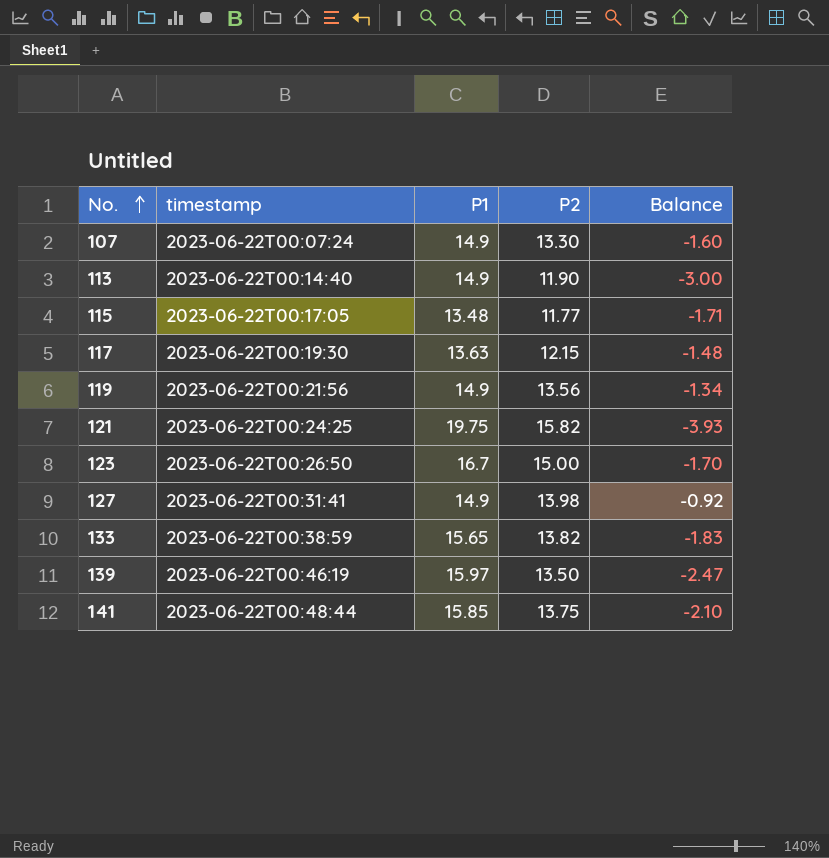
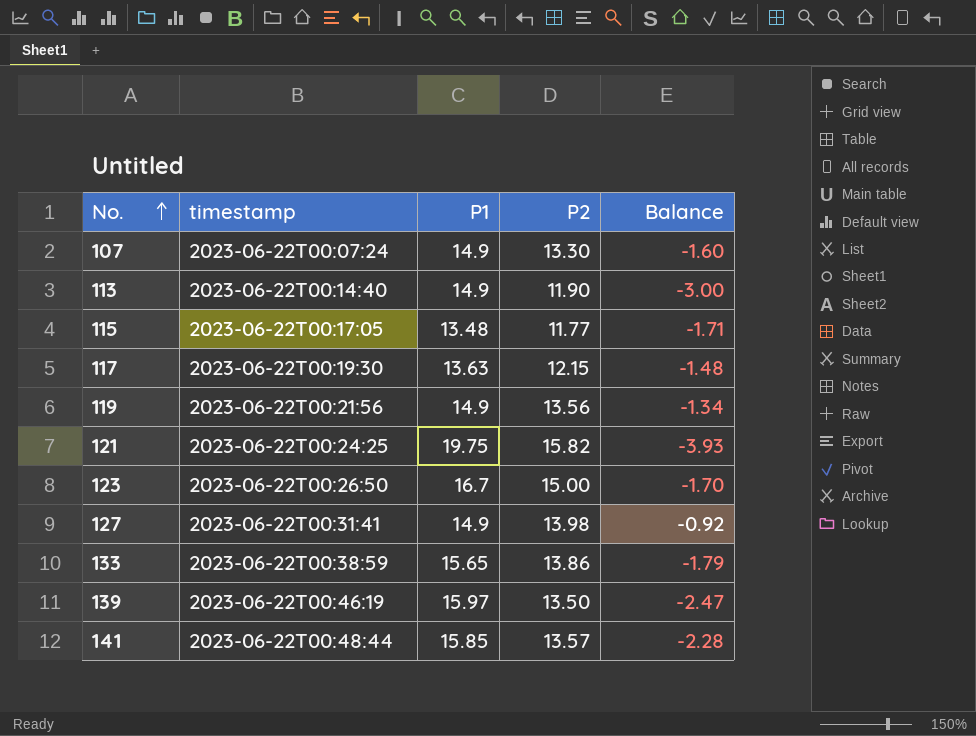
133 | P2: 13.82 -> 13.86
133 | Balance: -1.83 -> -1.79
141 | P2: 13.75 -> 13.57
141 | Balance: -2.10 -> -2.28

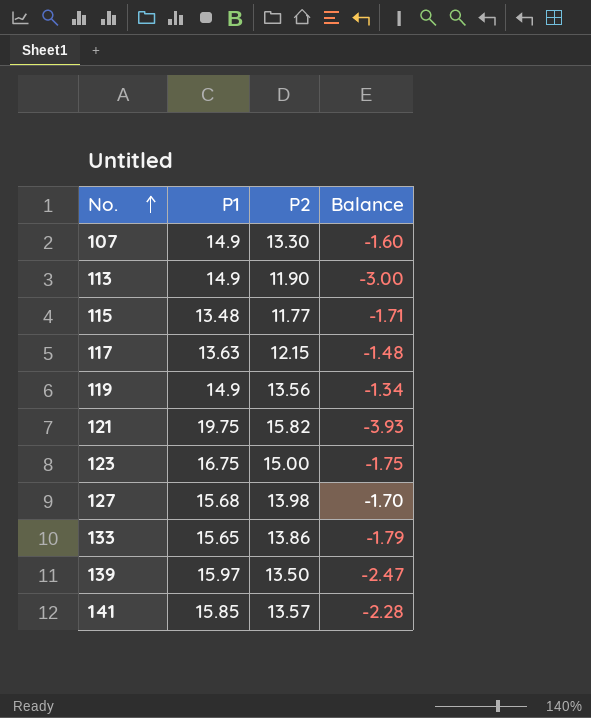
column timestamp | position: 2 -> none
123 | P1: 16.7 -> 16.75
123 | Balance: -1.70 -> -1.75
127 | P1: 14.9 -> 15.68
127 | Balance: -0.92 -> -1.70

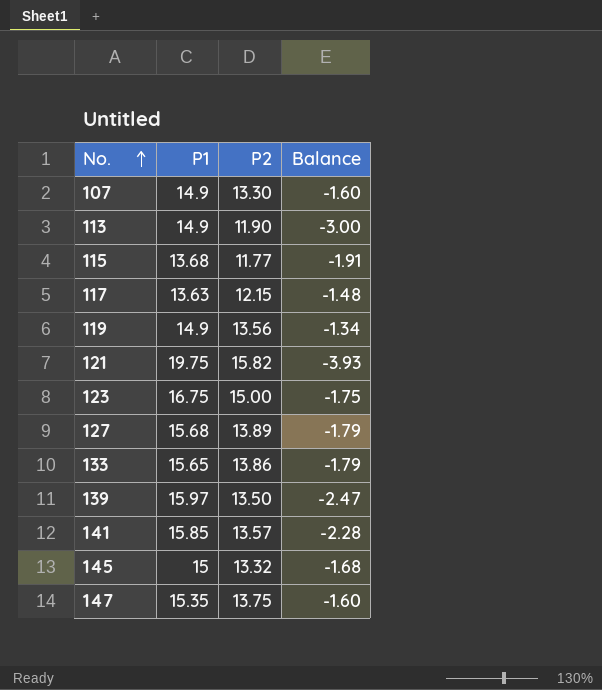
115 | P1: 13.48 -> 13.68
115 | Balance: -1.71 -> -1.91
127 | P2: 13.98 -> 13.89
127 | Balance: -1.70 -> -1.79
row 145: none -> 15 | 13.32 | -1.68
row 147: none -> 15.35 | 13.75 | -1.60

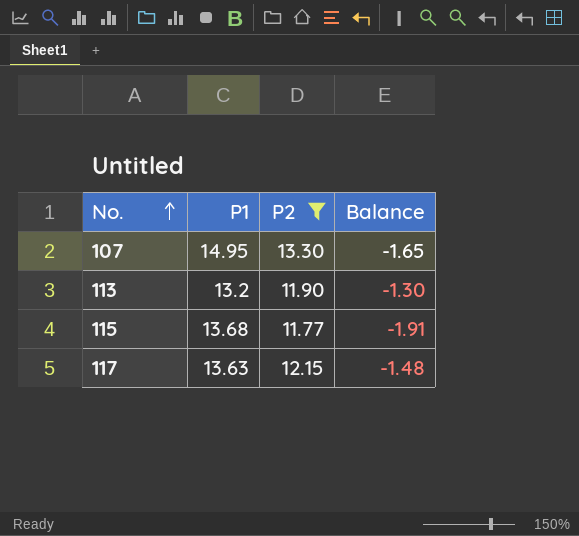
filter: none -> P2 <= 13.30
107 | P1: 14.9 -> 14.95
107 | Balance: -1.60 -> -1.65
113 | P1: 14.9 -> 13.2
113 | Balance: -3.00 -> -1.30

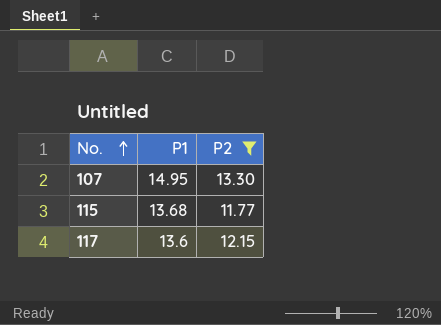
column Balance | formula: [P2] - [P1] -> none
row 113: 13.2 | 11.90 | -1.30 -> none
117 | P1: 13.63 -> 13.6

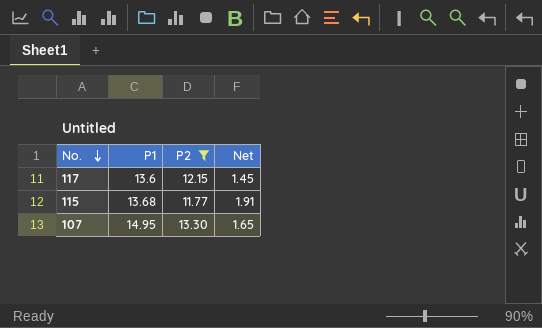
row order: No. ascending -> No. descending
column Net | formula: none -> [P1] - [P2]

